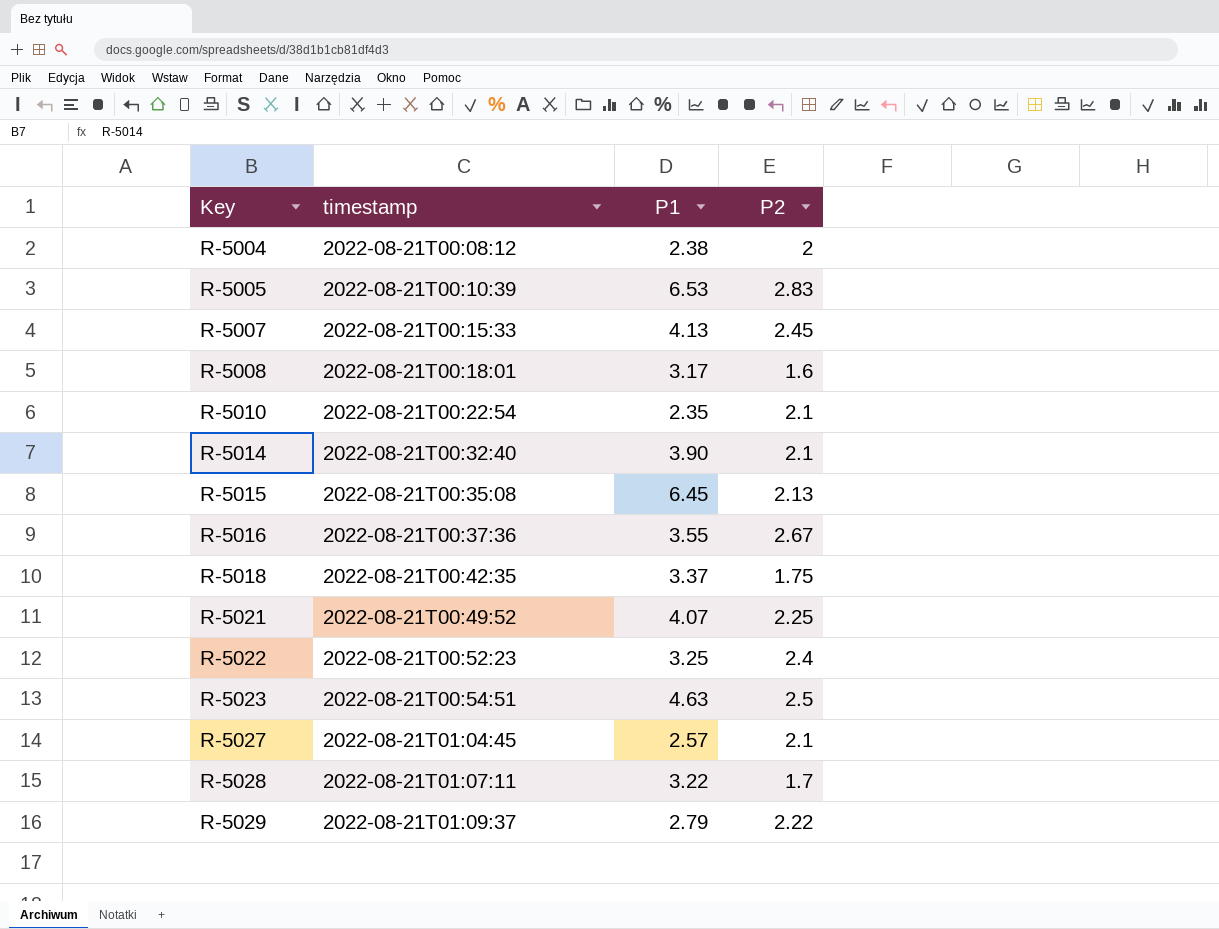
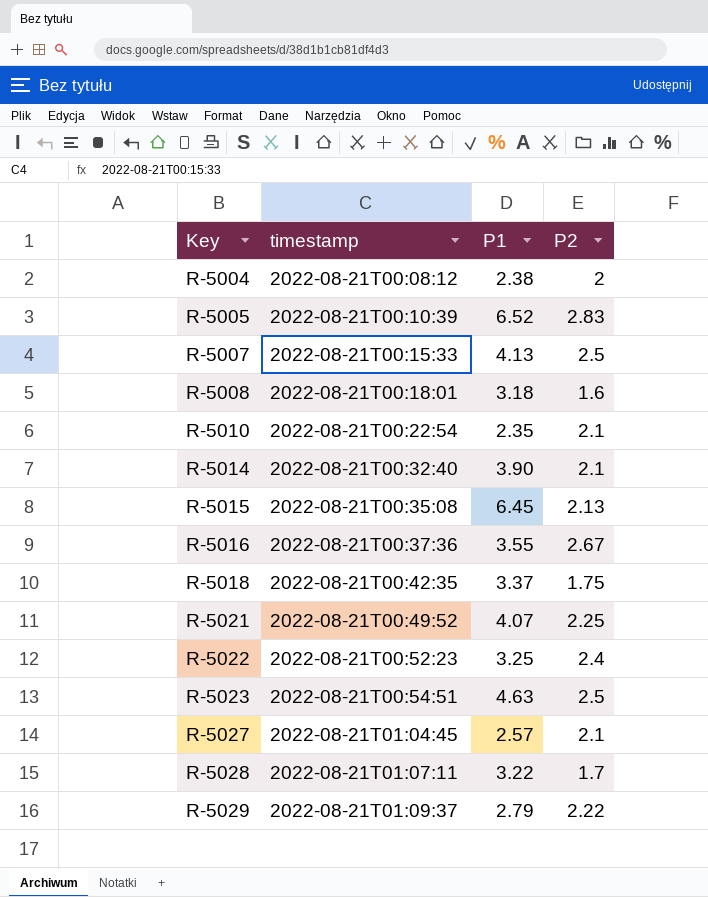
R-5005 | P1: 6.53 -> 6.52
R-5007 | P2: 2.45 -> 2.5
R-5008 | P1: 3.17 -> 3.18

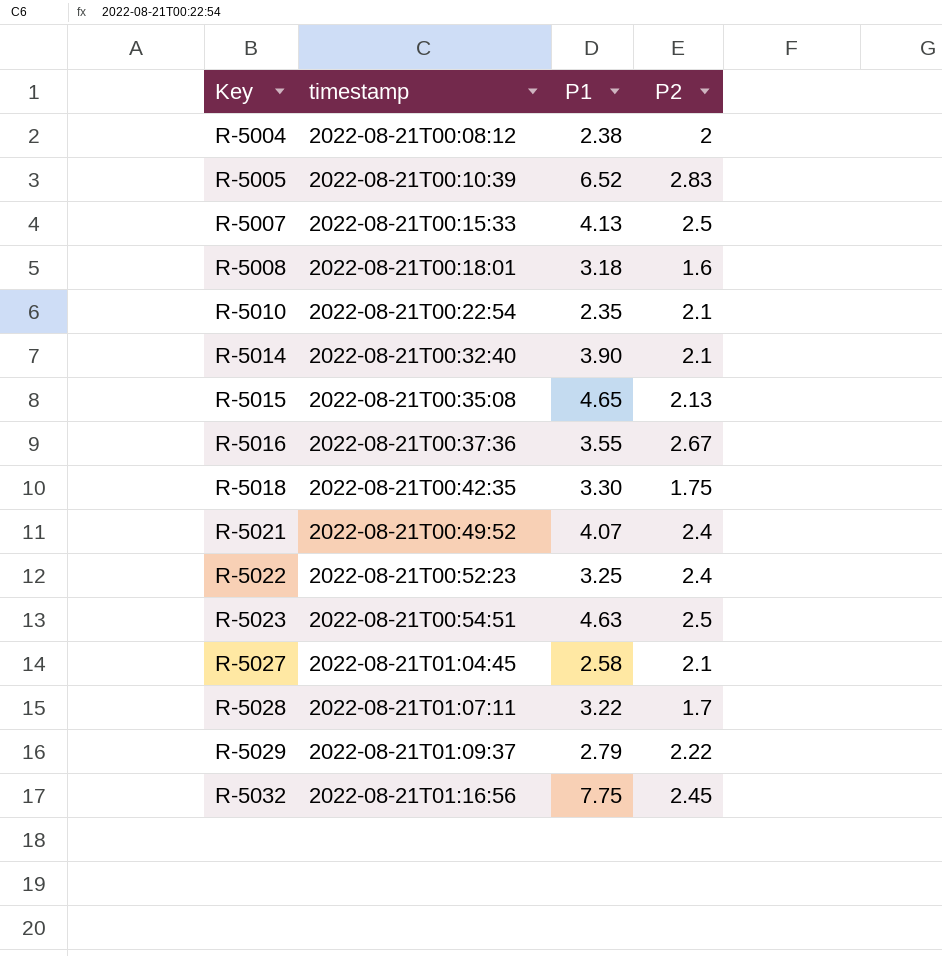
R-5015 | P1: 6.45 -> 4.65
R-5018 | P1: 3.37 -> 3.30
R-5021 | P2: 2.25 -> 2.4
R-5027 | P1: 2.57 -> 2.58
row R-5032: none -> 2022-08-21T01:16:56 | 7.75 | 2.45

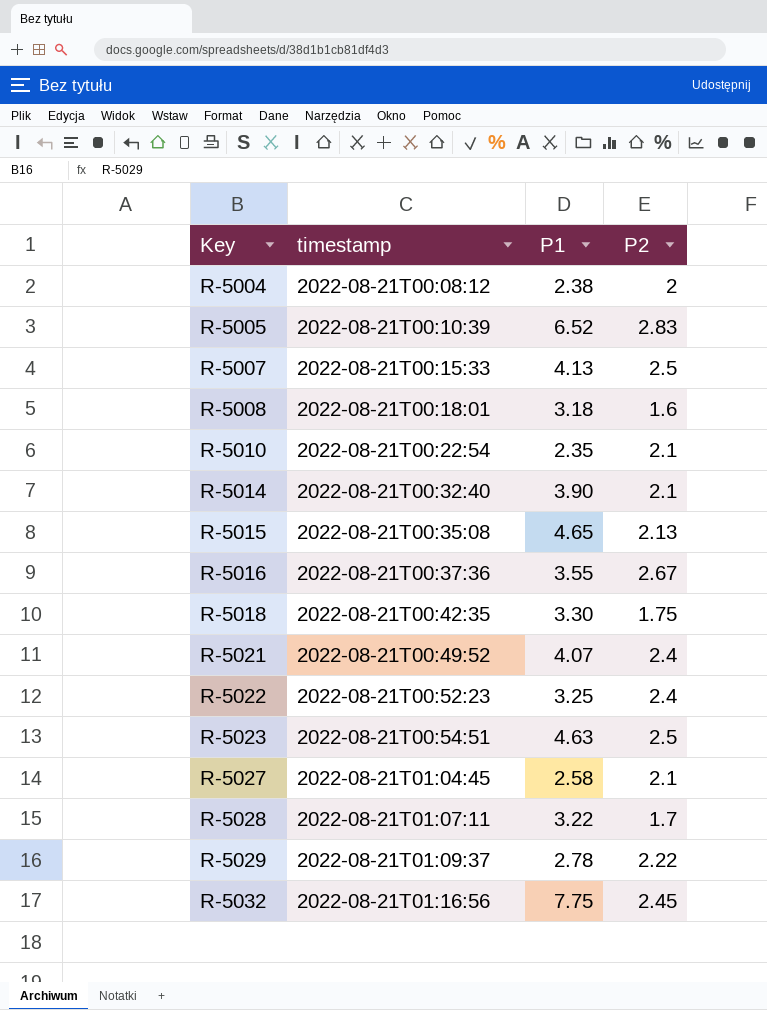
R-5029 | P1: 2.79 -> 2.78

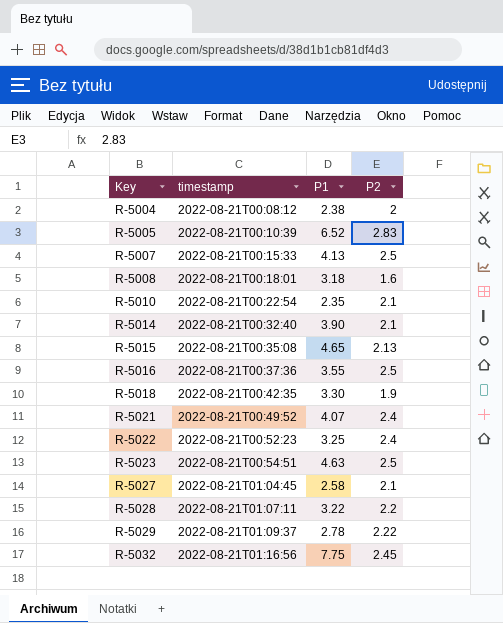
R-5016 | P2: 2.67 -> 2.5
R-5018 | P2: 1.75 -> 1.9
R-5028 | P2: 1.7 -> 2.2

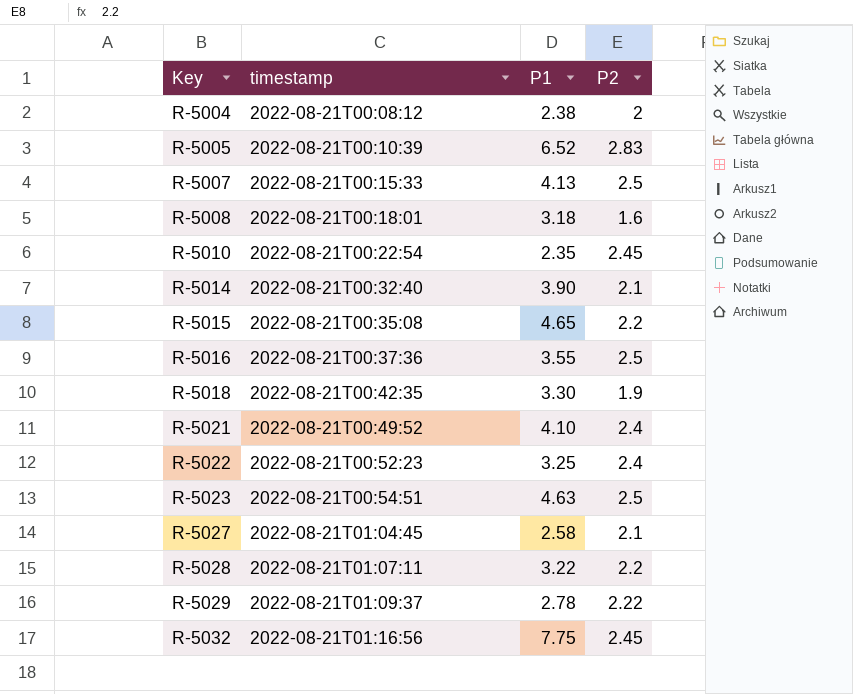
R-5010 | P2: 2.1 -> 2.45
R-5015 | P2: 2.13 -> 2.2
R-5021 | P1: 4.07 -> 4.10

